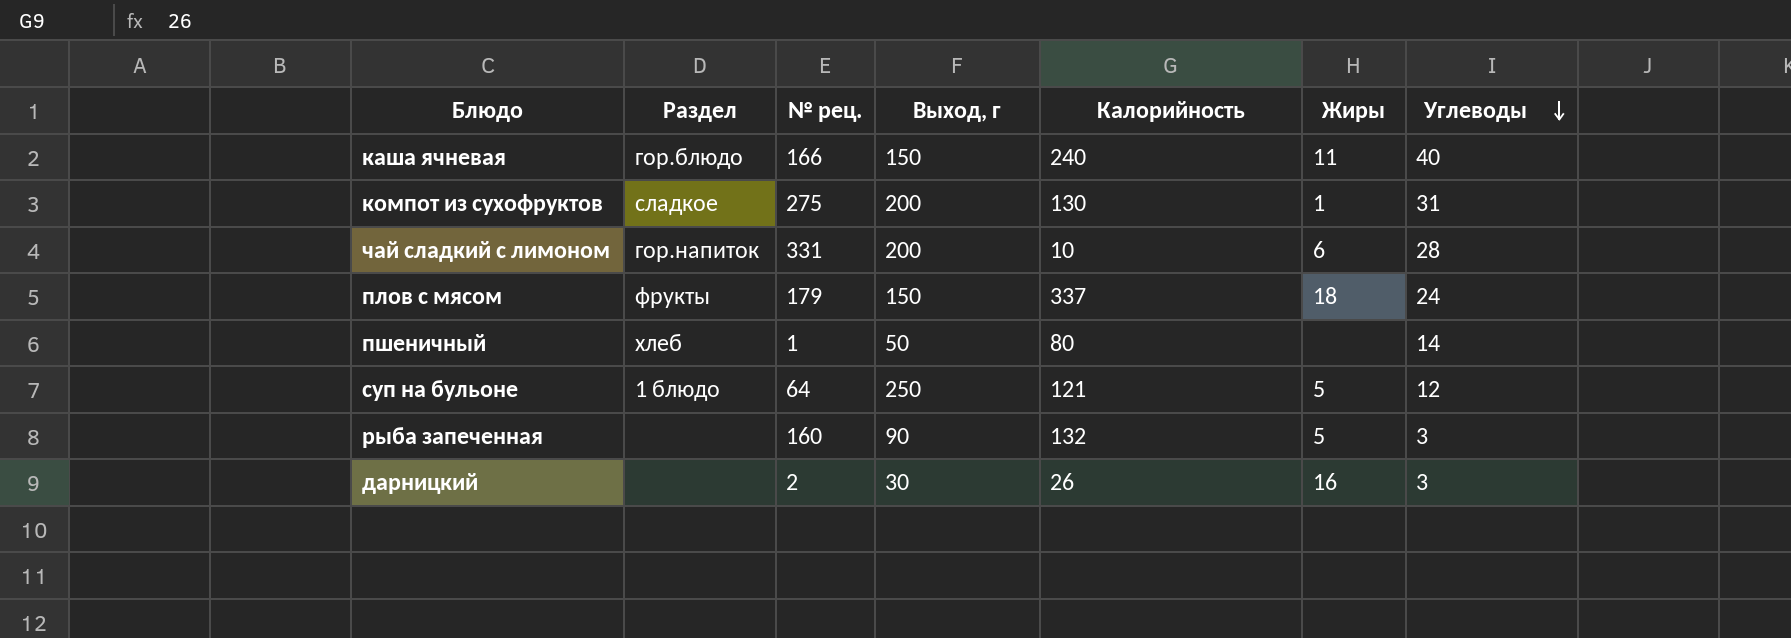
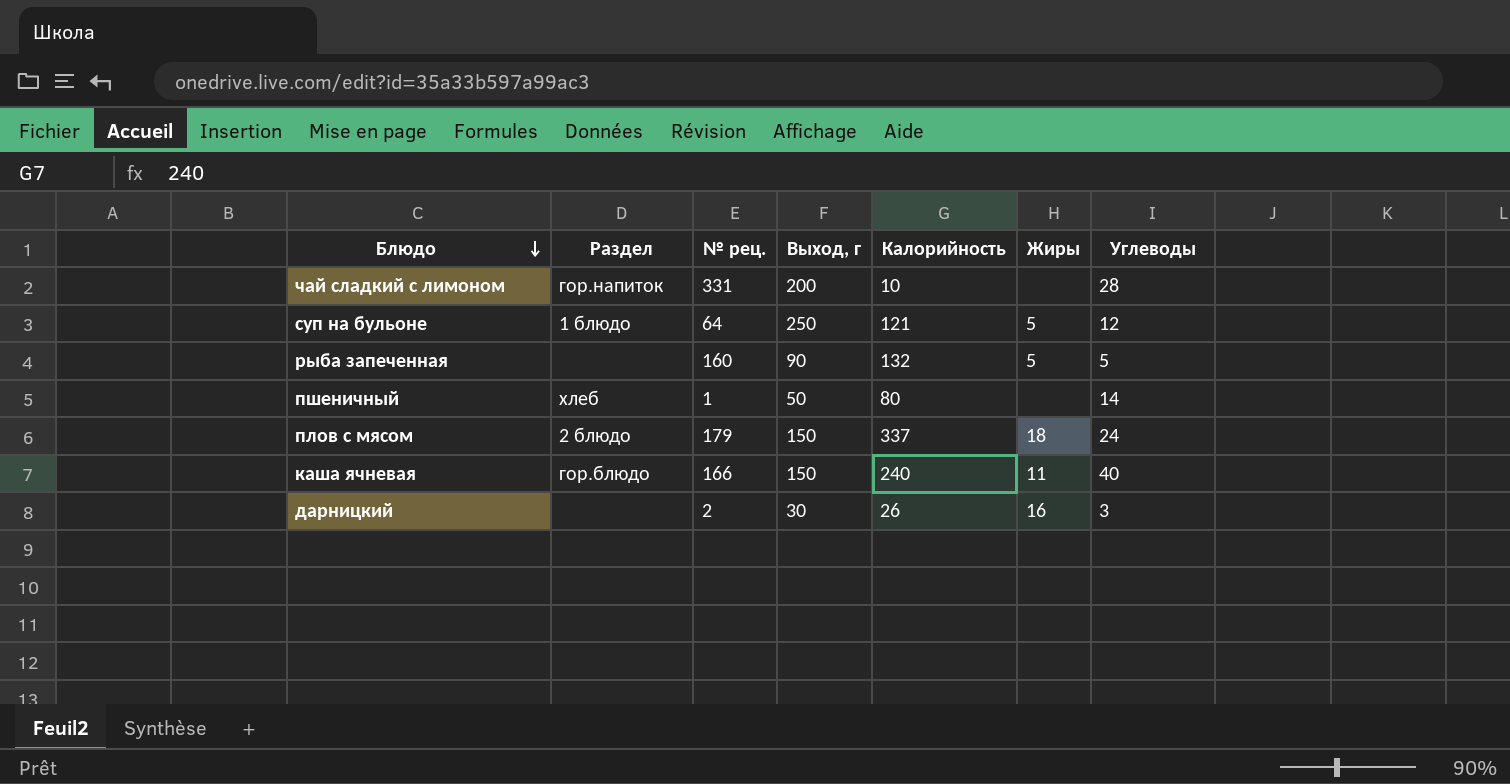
row order: Углеводы descending -> Блюдо descending
row компот из сухофруктов: сладкое | 275 | 200 | 130 | 1 | 31 -> none
чай сладкий с лимоном | Жиры: 6 -> none
рыба запеченная | Углеводы: 3 -> 5
плов с мясом | Раздел: фрукты -> 2 блюдо

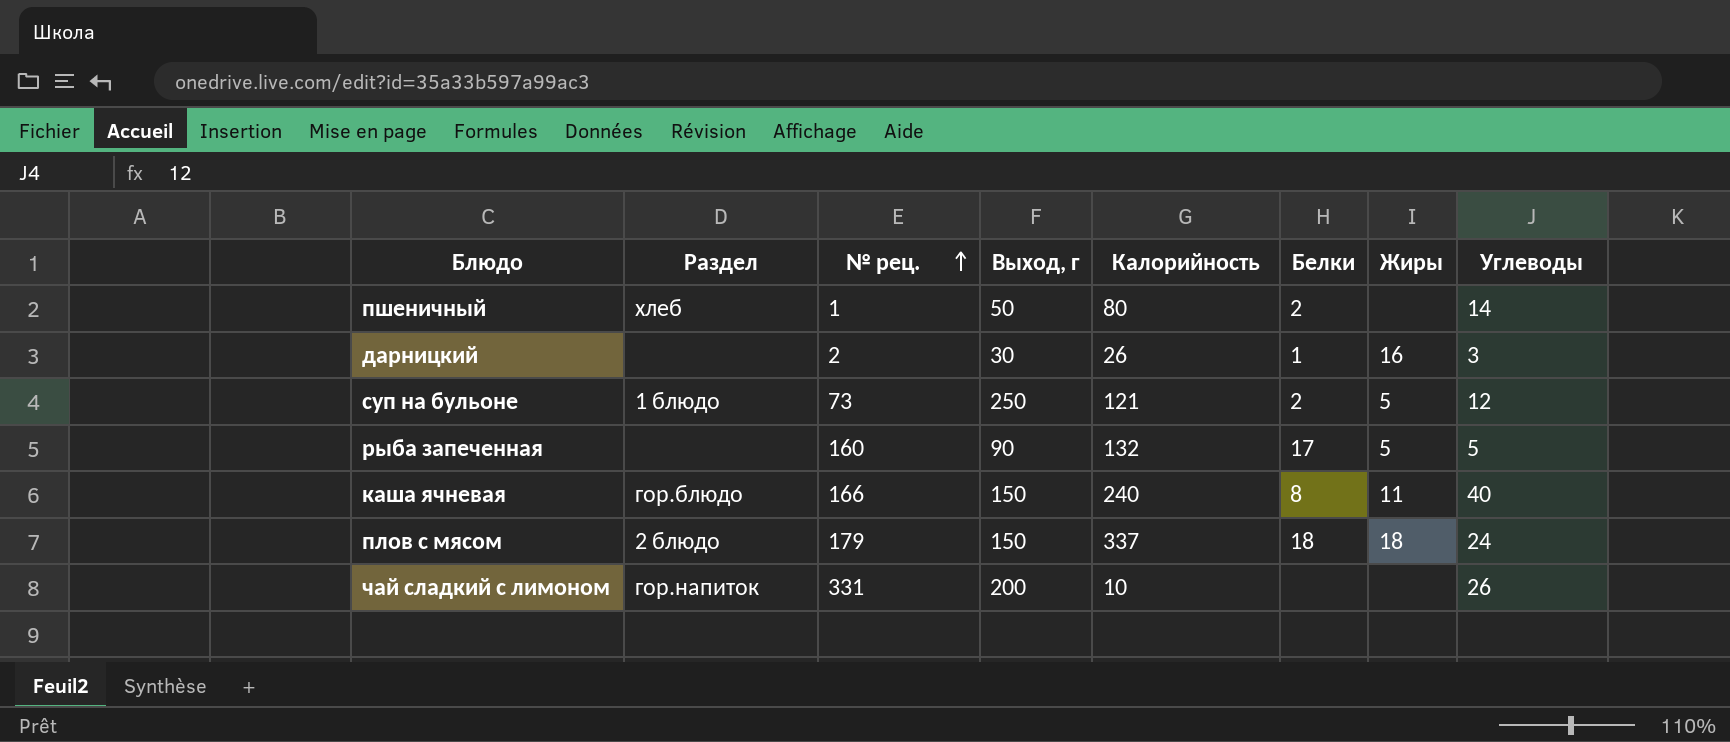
row order: Блюдо descending -> № рец. ascending
column Белки | position: none -> 6
суп на бульоне | № рец.: 64 -> 73
чай сладкий с лимоном | Углеводы: 28 -> 26

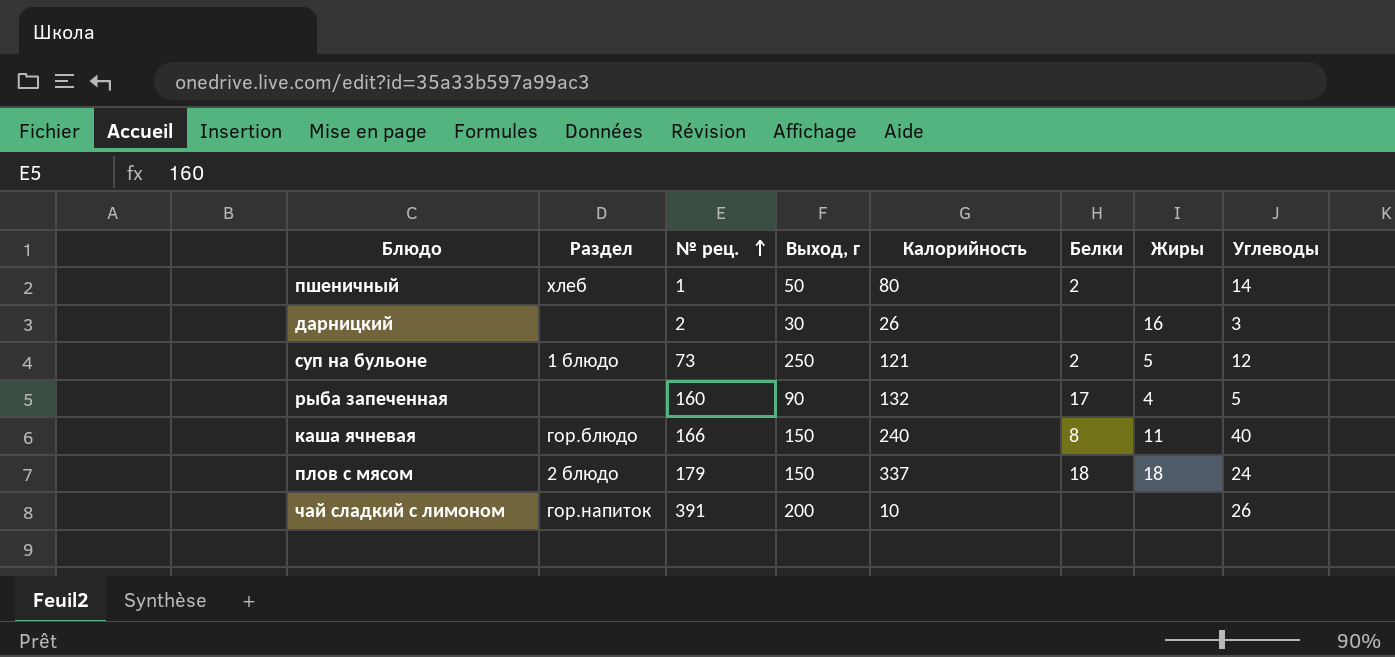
дарницкий | Белки: 1 -> none
рыба запеченная | Жиры: 5 -> 4
чай сладкий с лимоном | № рец.: 331 -> 391

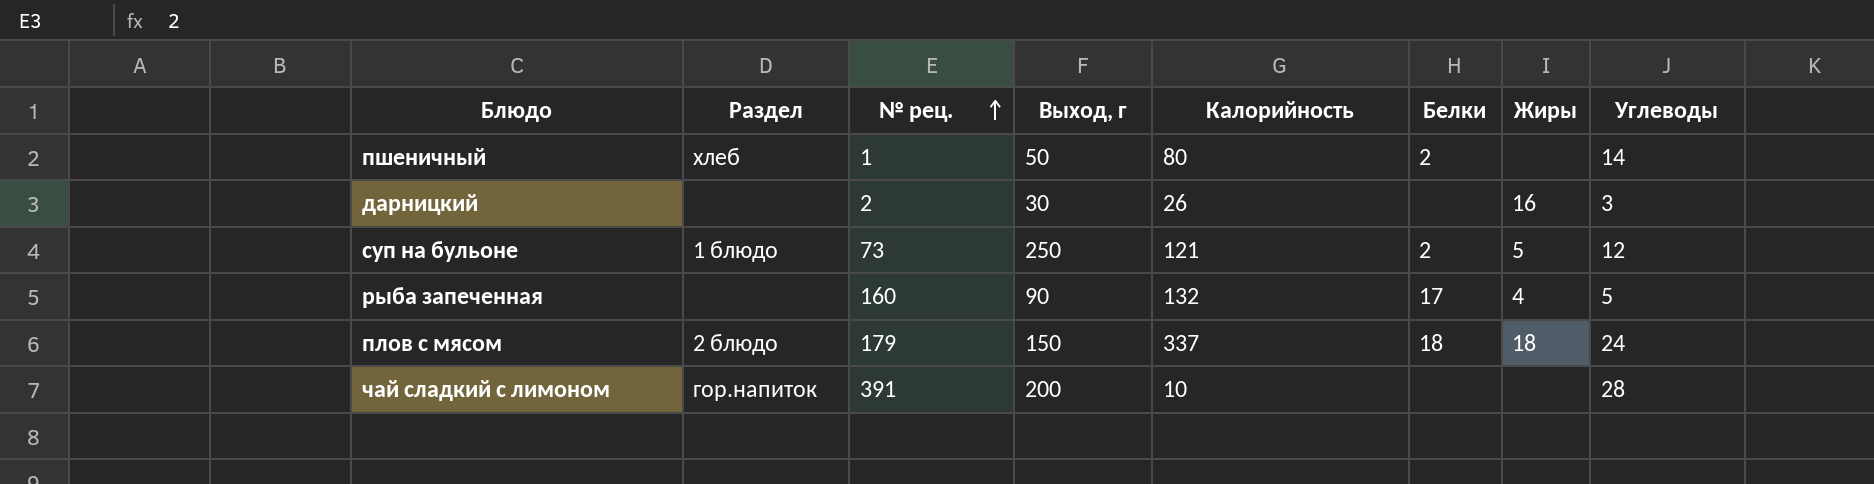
row каша ячневая: гор.блюдо | 166 | 150 | 240 | 8 | 11 | 40 -> none
чай сладкий с лимоном | Углеводы: 26 -> 28

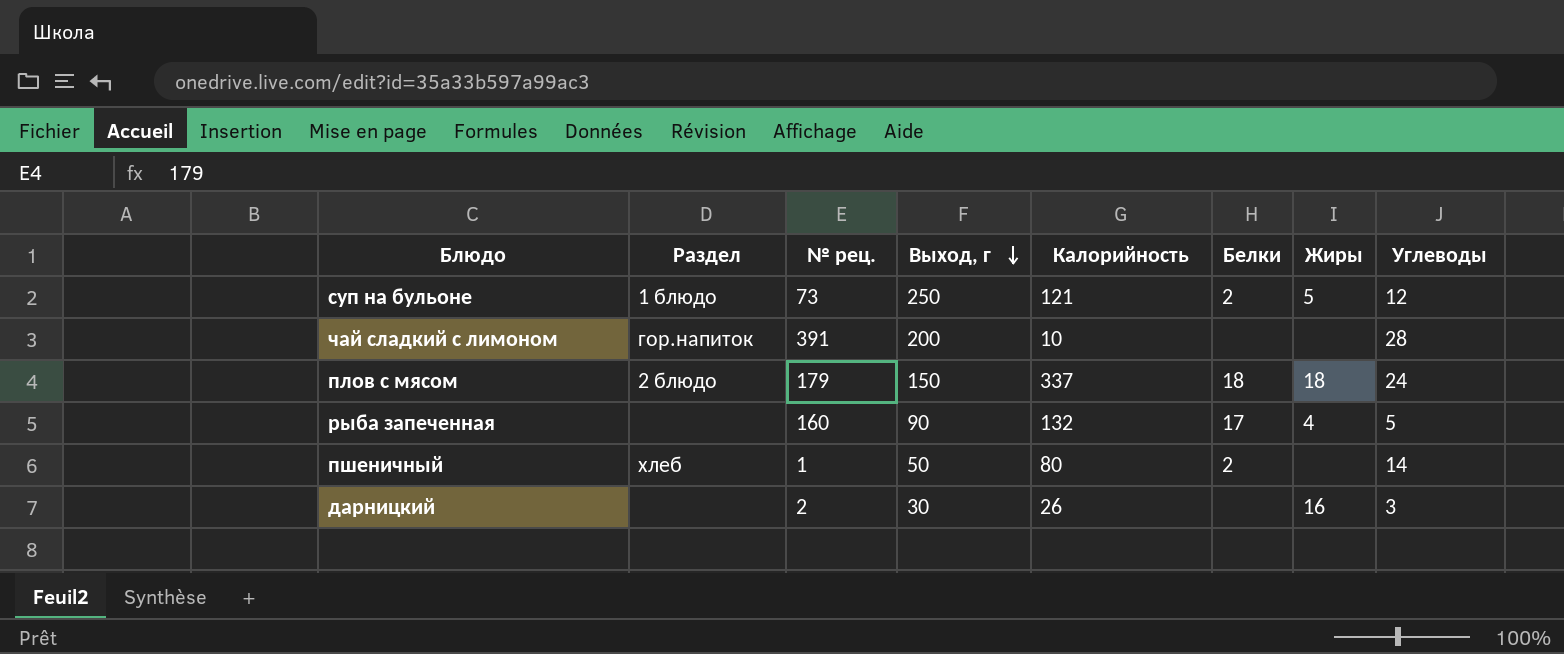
row order: № рец. ascending -> Выход, г descending

